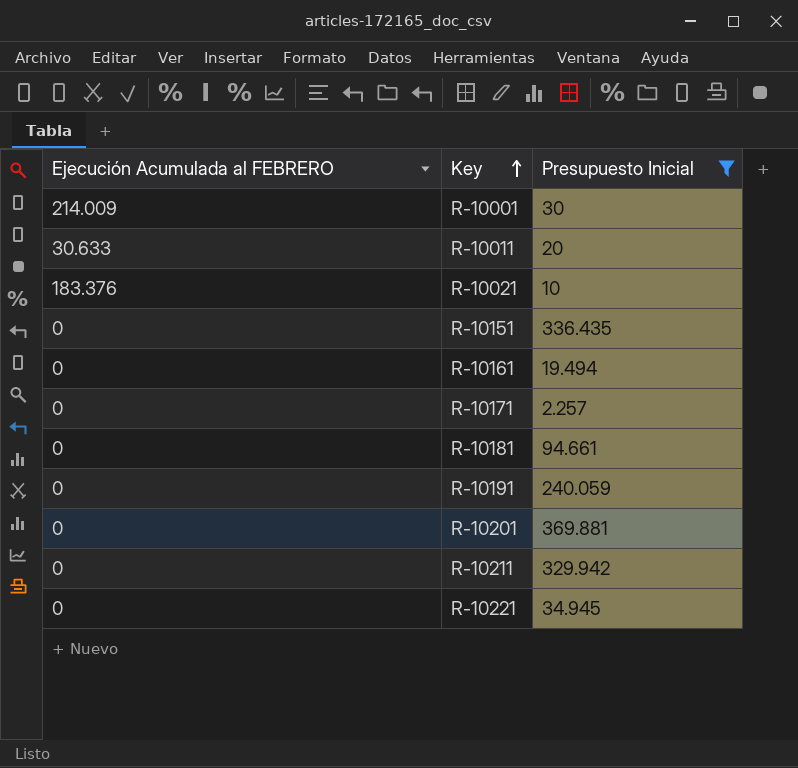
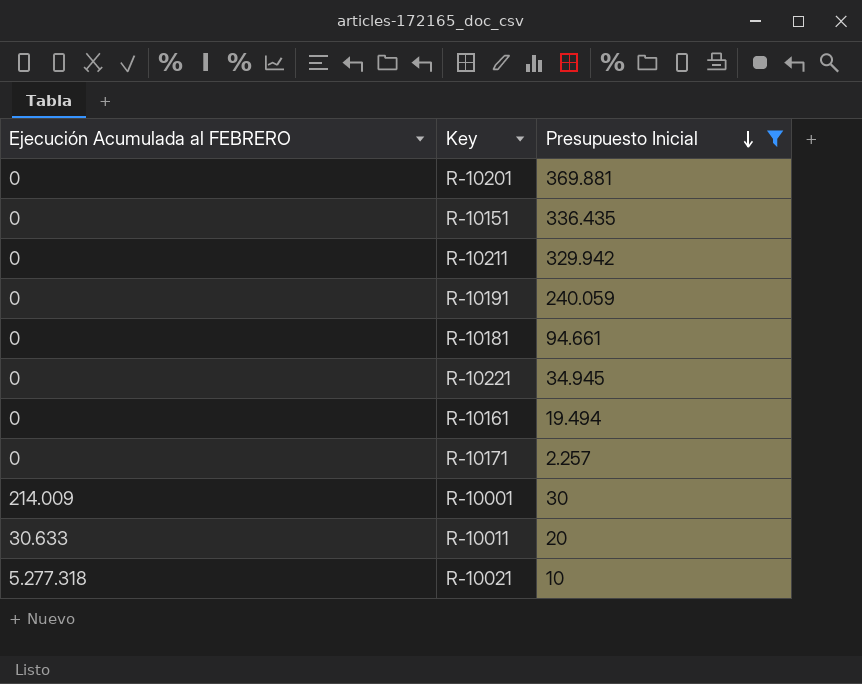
row order: Key ascending -> Presupuesto Inicial descending
R-10021 | Ejecución Acumulada al FEBRERO: 183.376 -> 5.277.318

